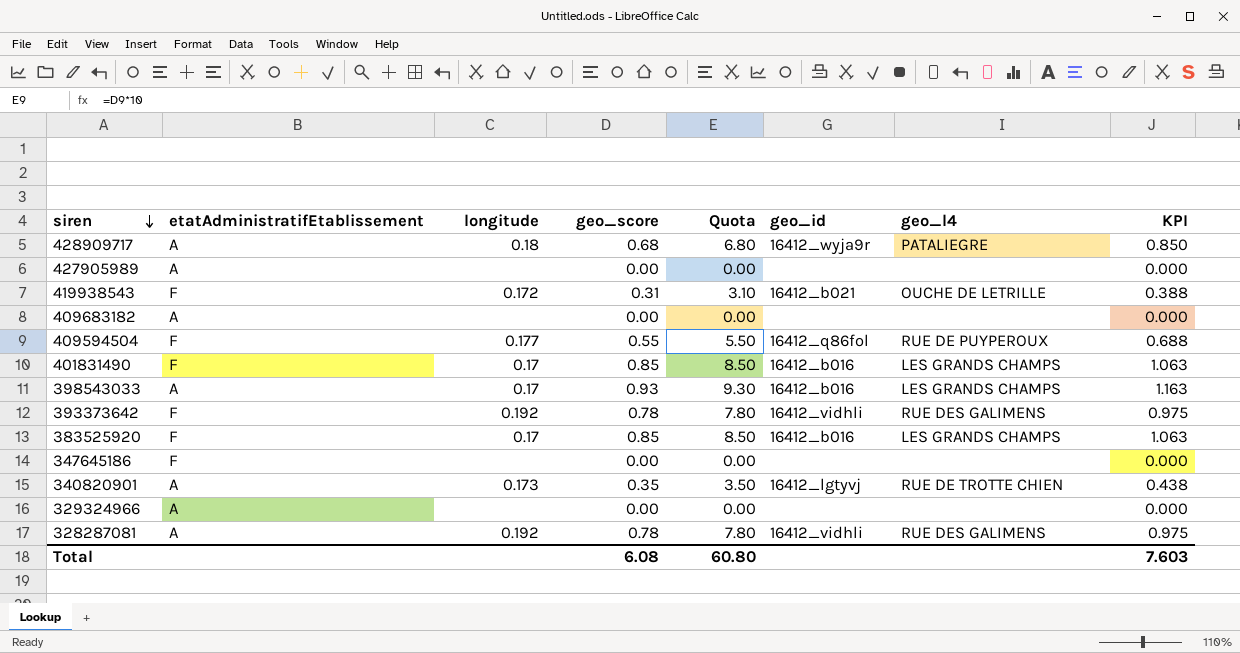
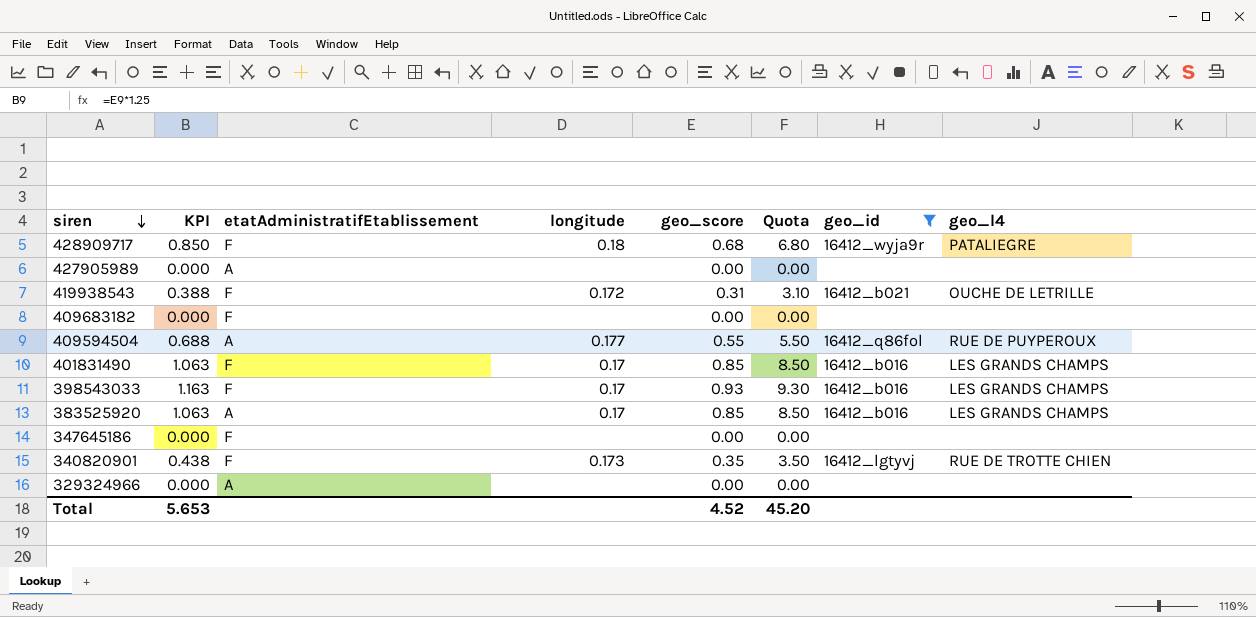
filter: none -> geo_id != 16412_vidhli
column KPI | position: 8 -> 2
428909717 | etatAdministratifEtablissement: A -> F
409683182 | etatAdministratifEtablissement: A -> F
409594504 | etatAdministratifEtablissement: F -> A
398543033 | etatAdministratifEtablissement: A -> F
383525920 | etatAdministratifEtablissement: F -> A
340820901 | etatAdministratifEtablissement: A -> F
Total | KPI: 7.603 -> 5.653
Total | geo_score: 6.08 -> 4.52
Total | Quota: 60.80 -> 45.20

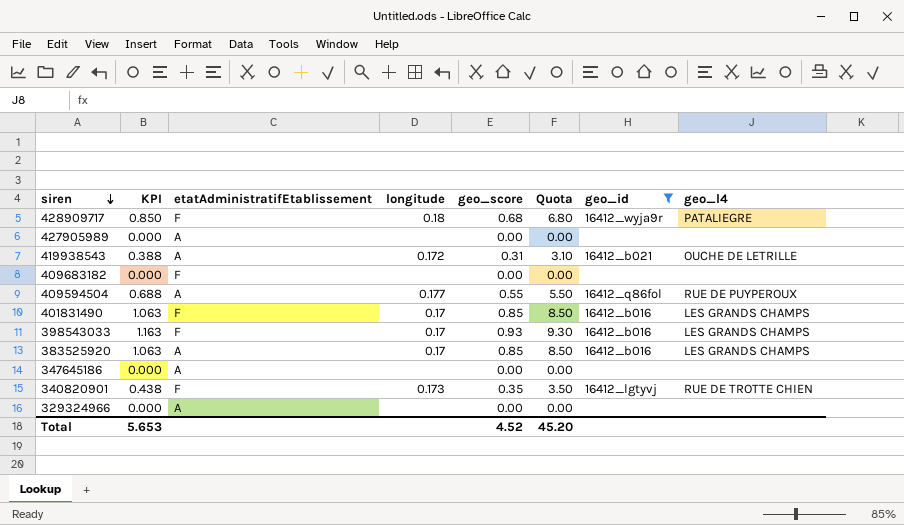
419938543 | etatAdministratifEtablissement: F -> A
347645186 | etatAdministratifEtablissement: F -> A

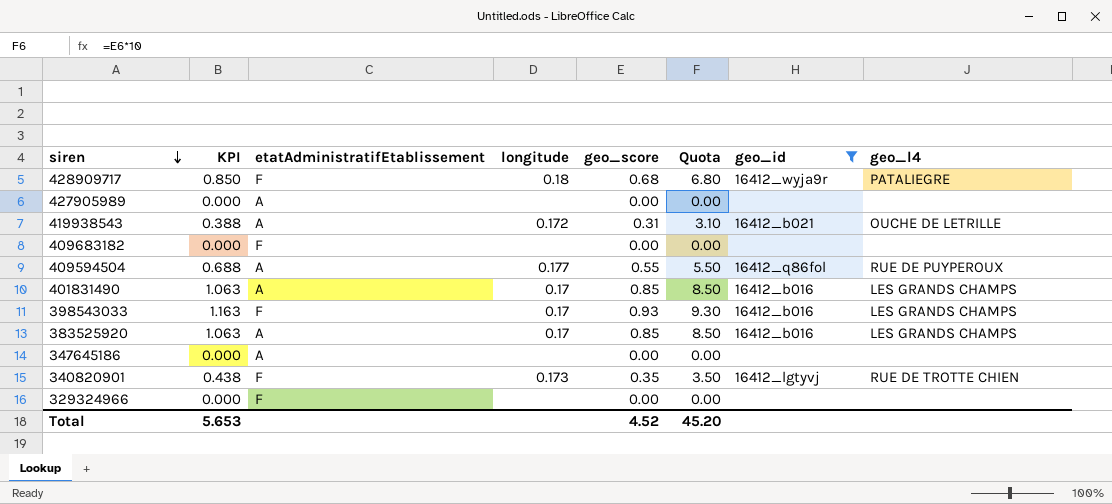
401831490 | etatAdministratifEtablissement: F -> A
329324966 | etatAdministratifEtablissement: A -> F

